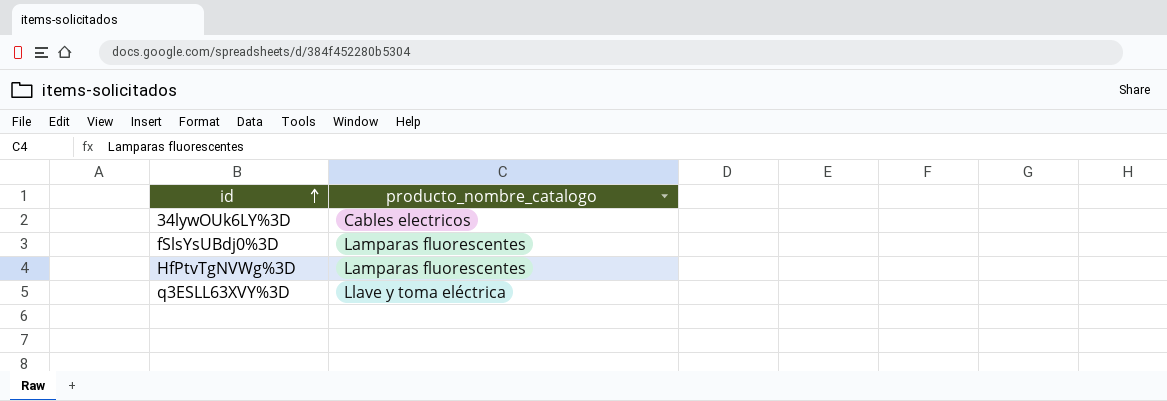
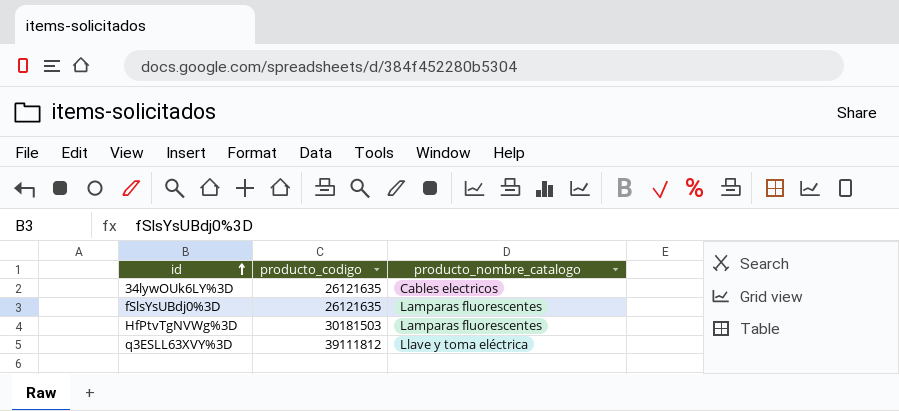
column producto_codigo | position: none -> 2

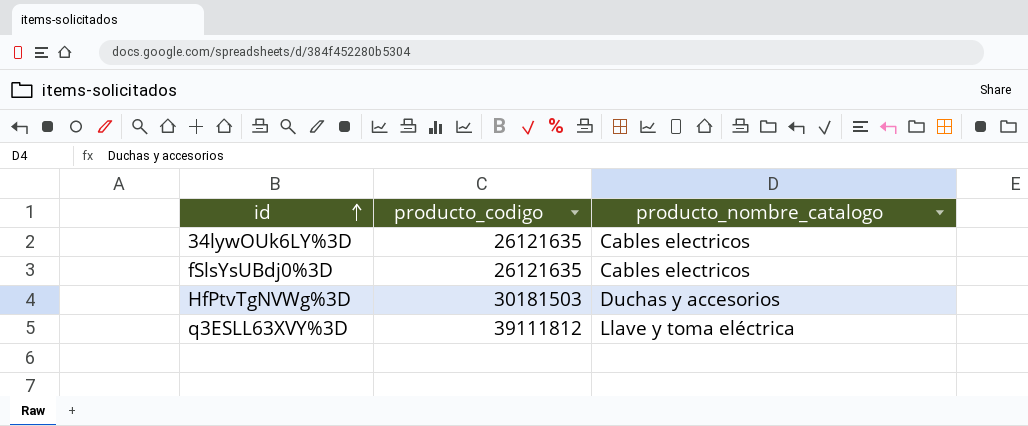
fSlsYsUBdj0%3D | producto_nombre_catalogo: Lamparas fluorescentes -> Cables electricos
HfPtvTgNVWg%3D | producto_nombre_catalogo: Lamparas fluorescentes -> Duchas y accesorios

